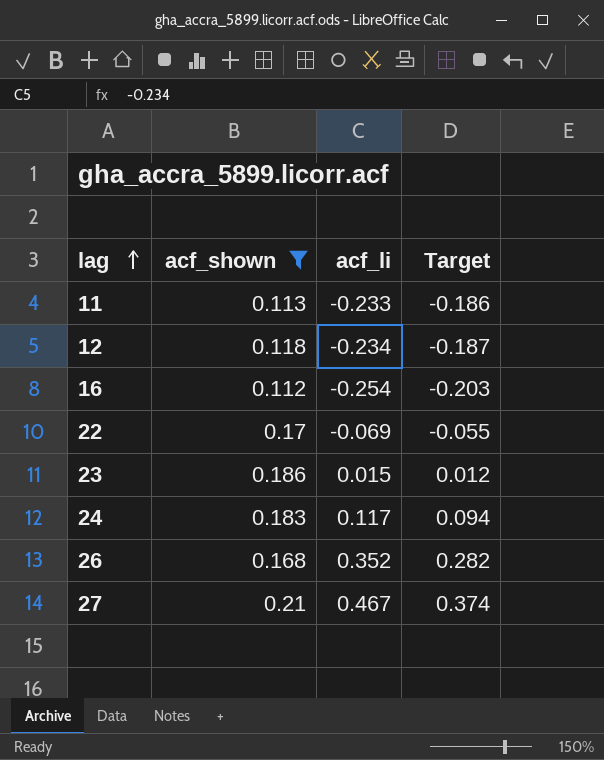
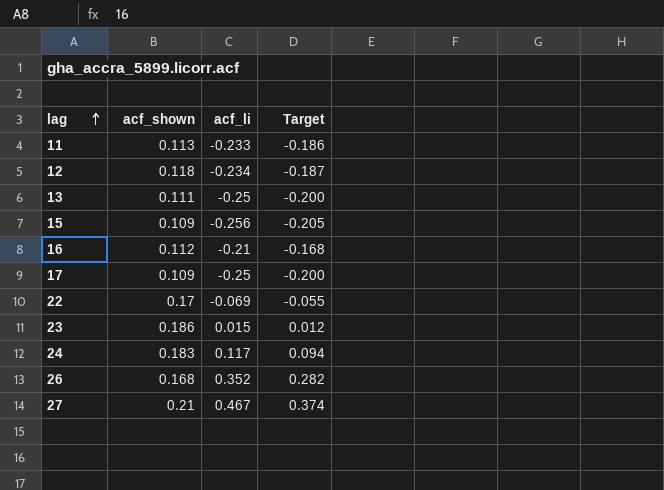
filter: acf_shown >= 0.112 -> none
16 | acf_li: -0.254 -> -0.21
16 | Target: -0.203 -> -0.168

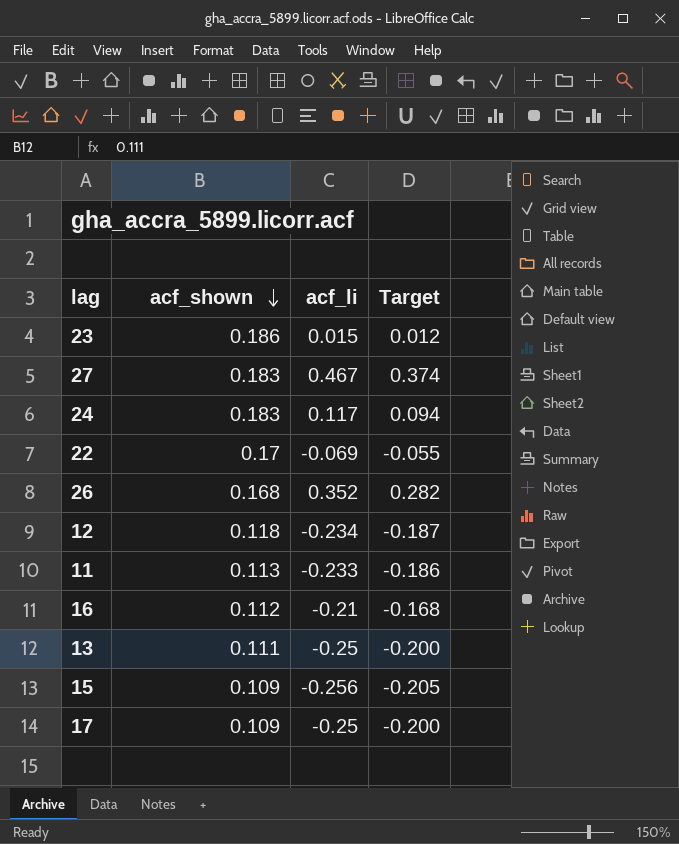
row order: lag ascending -> acf_shown descending
27 | acf_shown: 0.21 -> 0.183

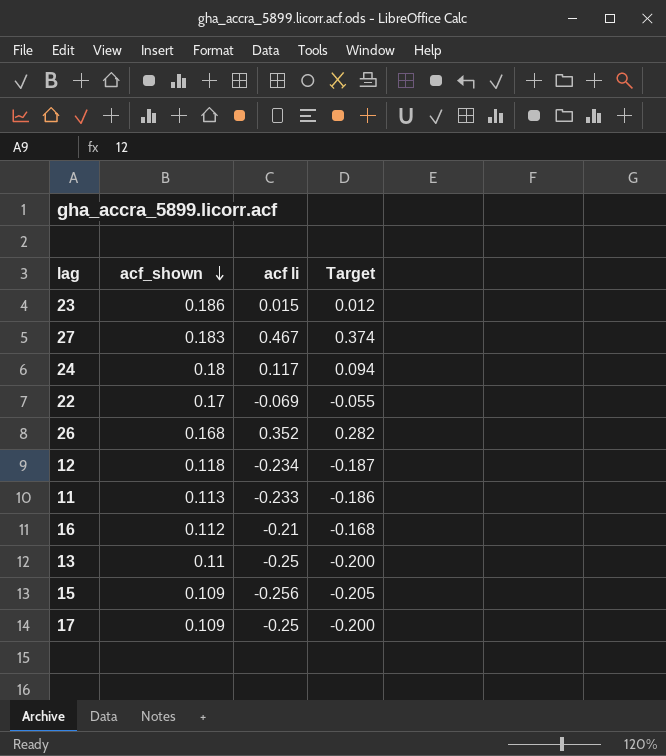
column name: acf_li -> acf li
24 | acf_shown: 0.183 -> 0.18
13 | acf_shown: 0.111 -> 0.11

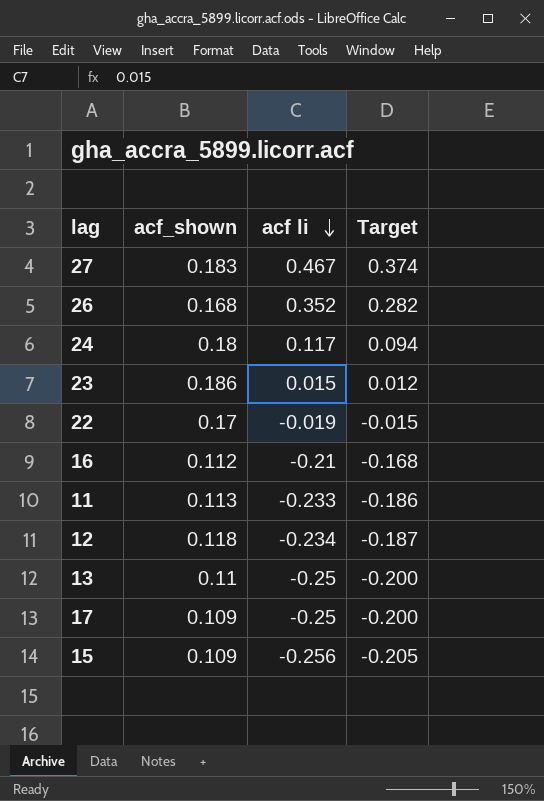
row order: acf_shown descending -> acf li descending
22 | acf li: -0.069 -> -0.019
22 | Target: -0.055 -> -0.015

